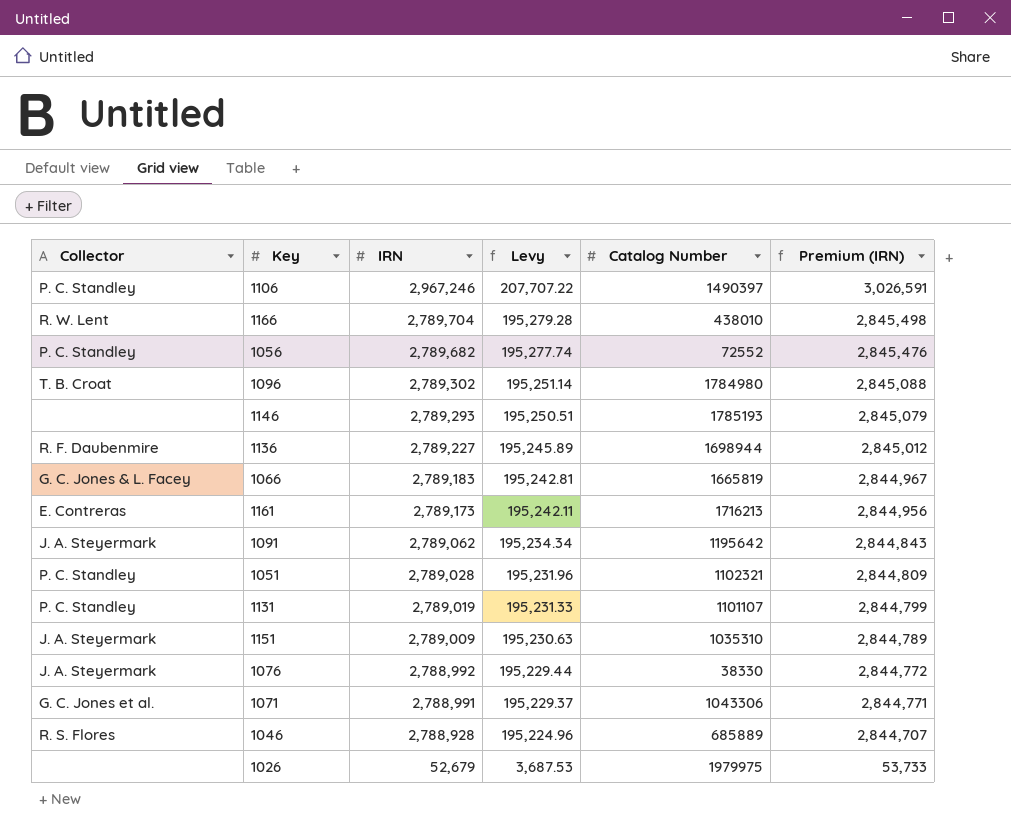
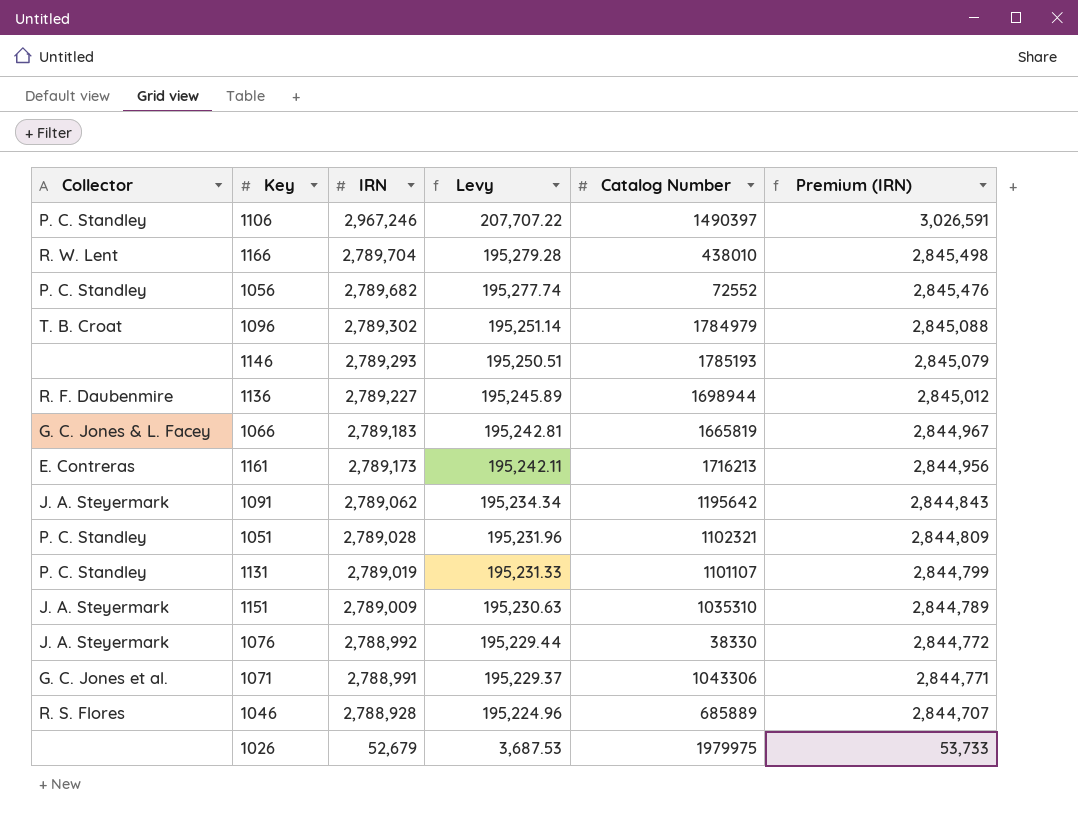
1096 | Catalog Number: 1784980 -> 1784979

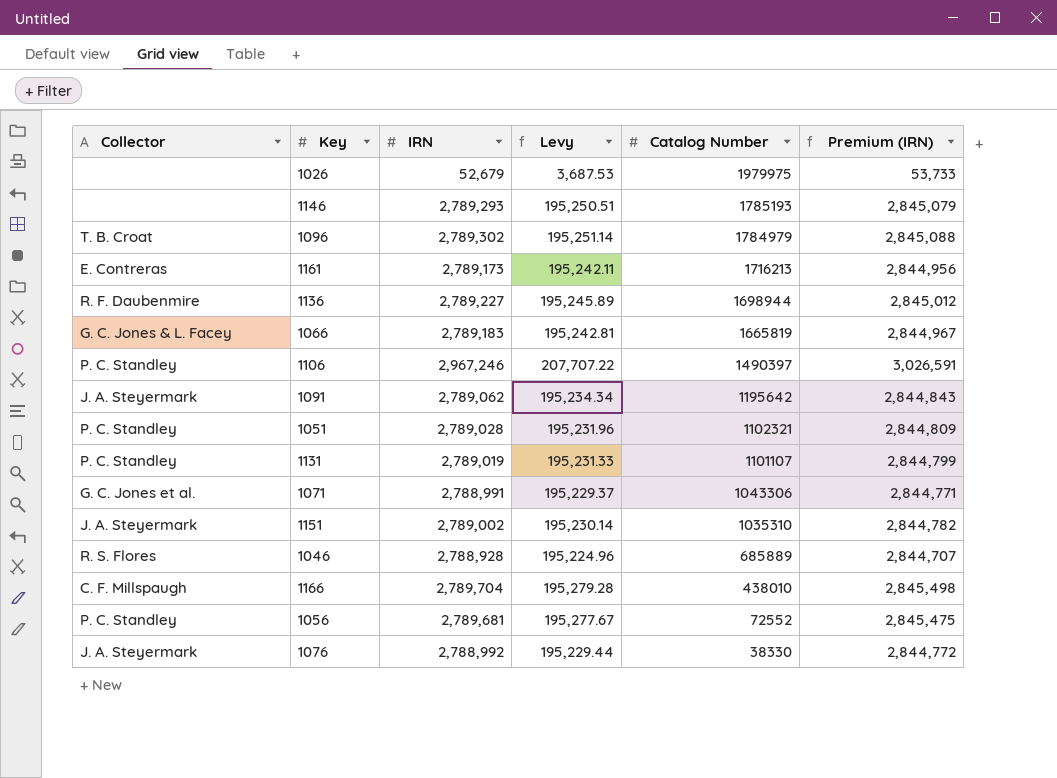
row order: IRN descending -> Catalog Number descending
1151 | IRN: 2,789,009 -> 2,789,002
1151 | Levy: 195,230.63 -> 195,230.14
1151 | Premium (IRN): 2,844,789 -> 2,844,782
1166 | Collector: R. W. Lent -> C. F. Millspaugh
1056 | IRN: 2,789,682 -> 2,789,681
1056 | Levy: 195,277.74 -> 195,277.67
1056 | Premium (IRN): 2,845,476 -> 2,845,475

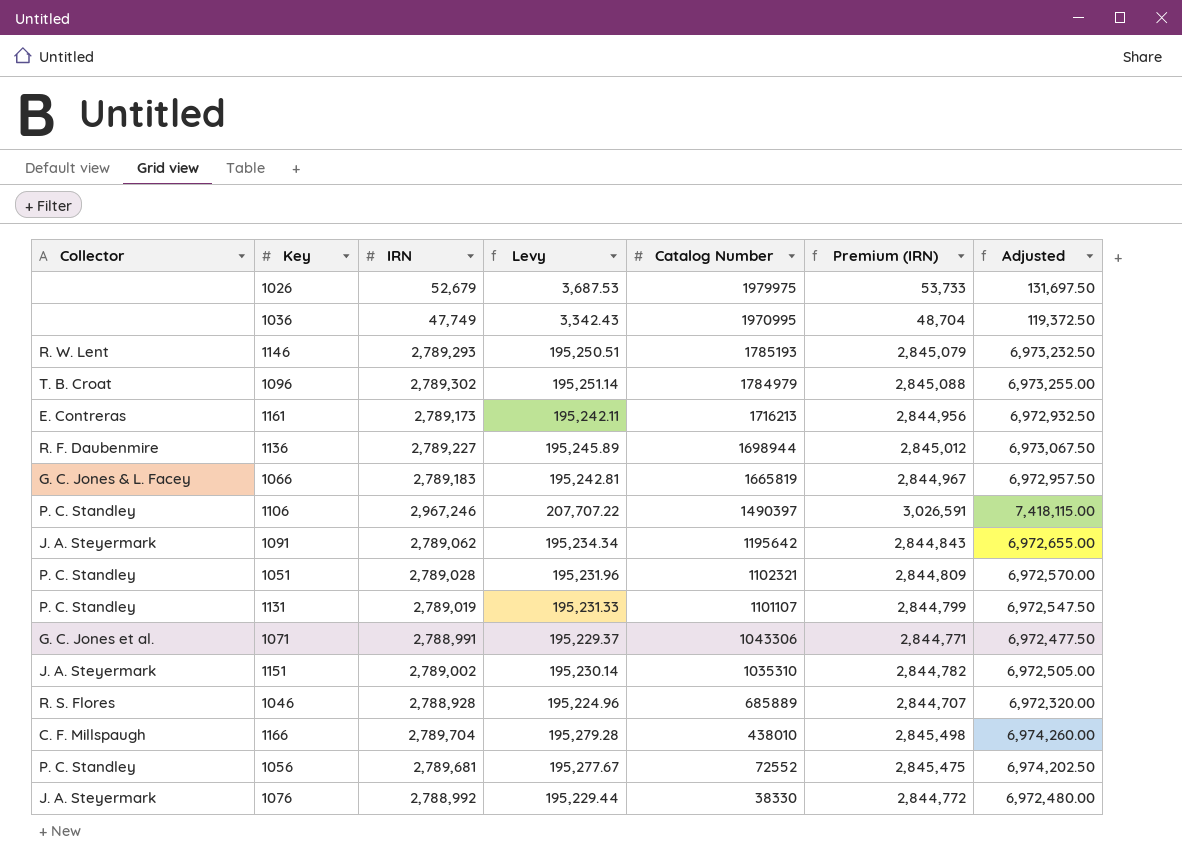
column Adjusted | formula: none -> [IRN] * 2.5
row 1036: none -> none | 47,749 | 3,342.43 | 1970995 | 48,704 | 119,372.50
1146 | Collector: none -> R. W. Lent

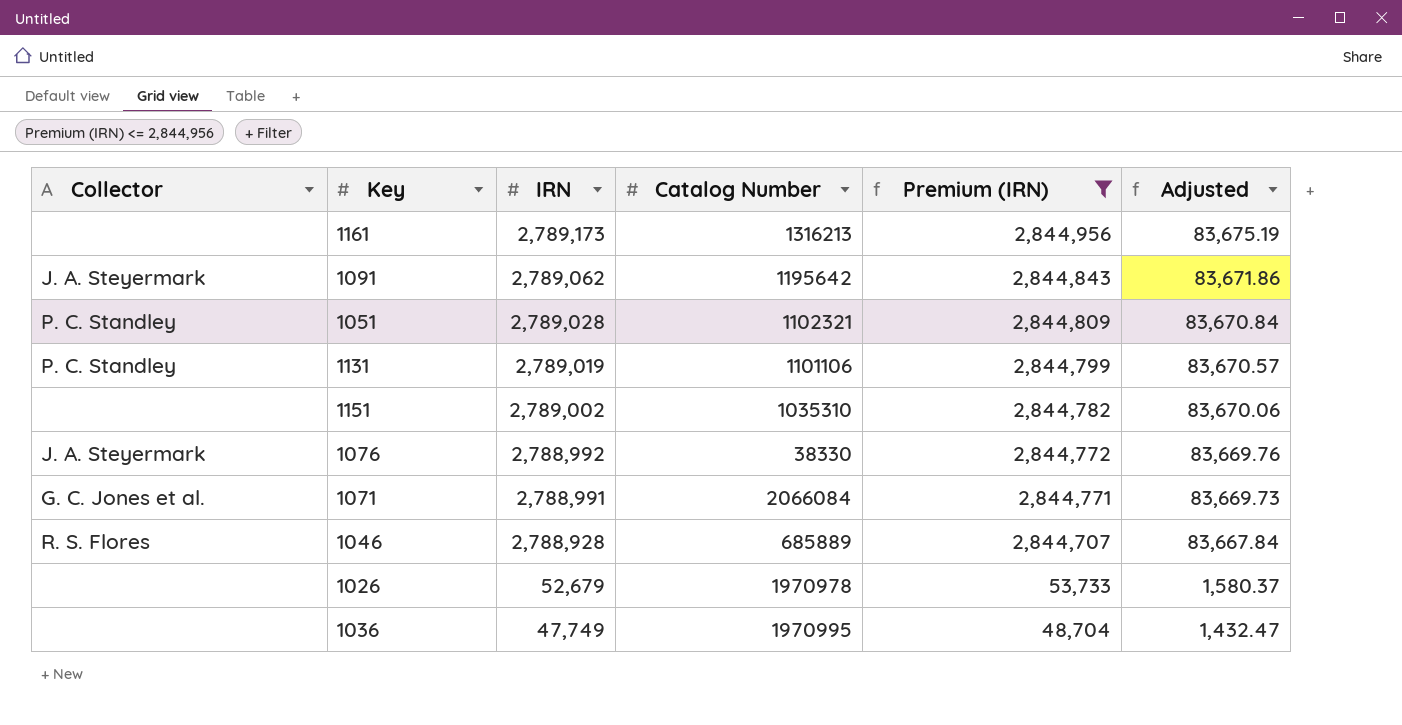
filter: none -> Premium (IRN) <= 2,844,956
row order: Catalog Number descending -> IRN descending
column Levy | formula: [IRN] * 0.07 -> none
column Adjusted | formula: [IRN] * 2.5 -> [IRN] * 0.03
1161 | Collector: E. Contreras -> none
1161 | Catalog Number: 1716213 -> 1316213
1131 | Catalog Number: 1101107 -> 1101106
1151 | Collector: J. A. Steyermark -> none
1071 | Catalog Number: 1043306 -> 2066084
1026 | Catalog Number: 1979975 -> 1970978

